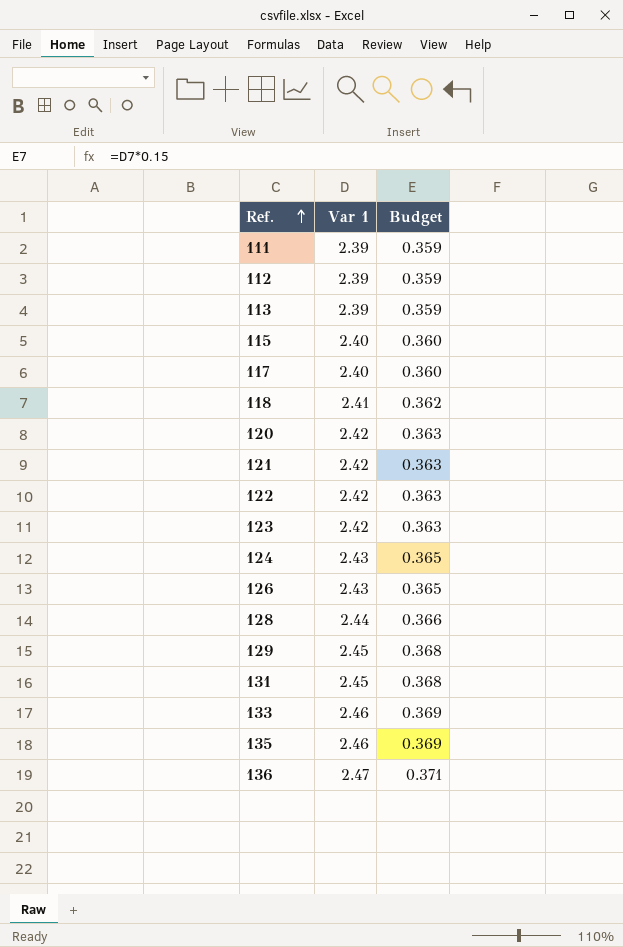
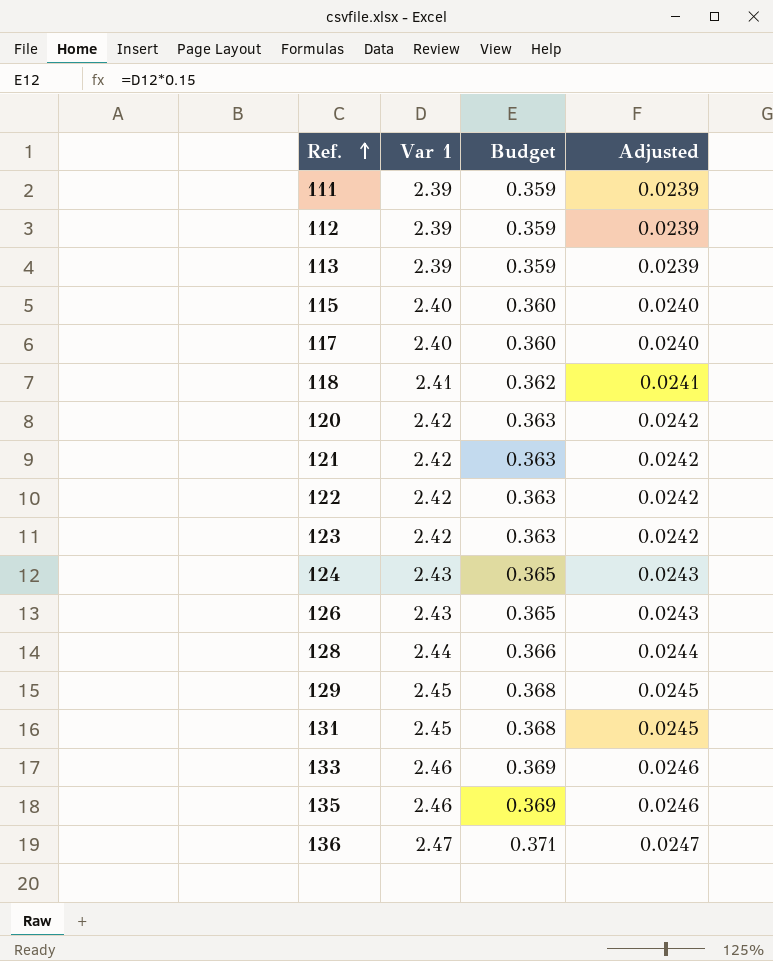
column Adjusted | formula: none -> [Var 1] * 0.01

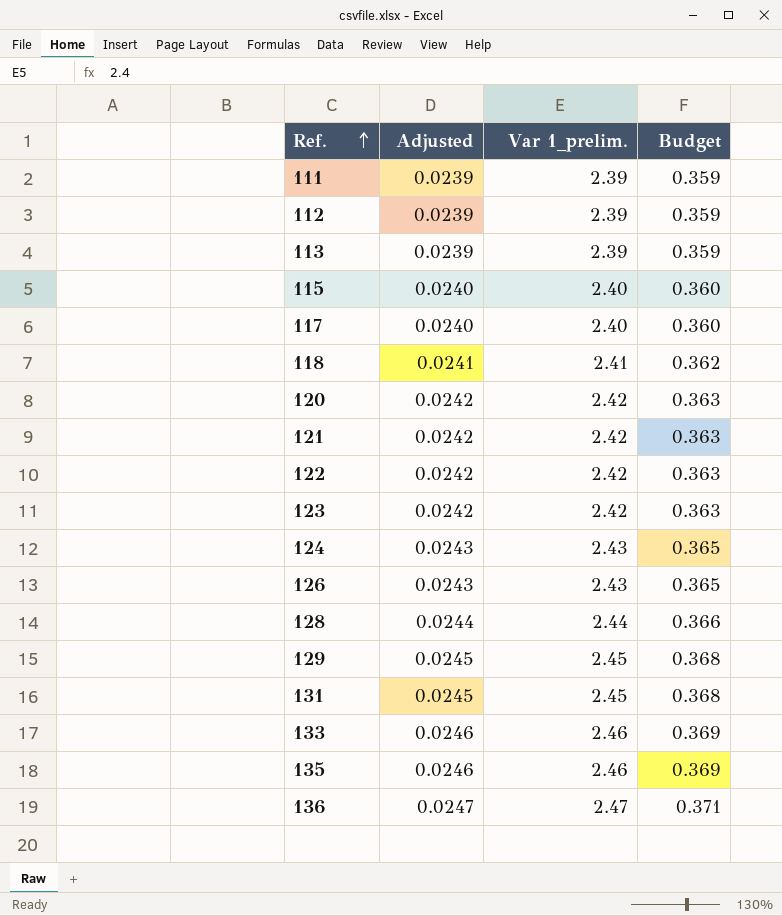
column Adjusted | position: 4 -> 2
column name: Var 1 -> Var 1_prelim.

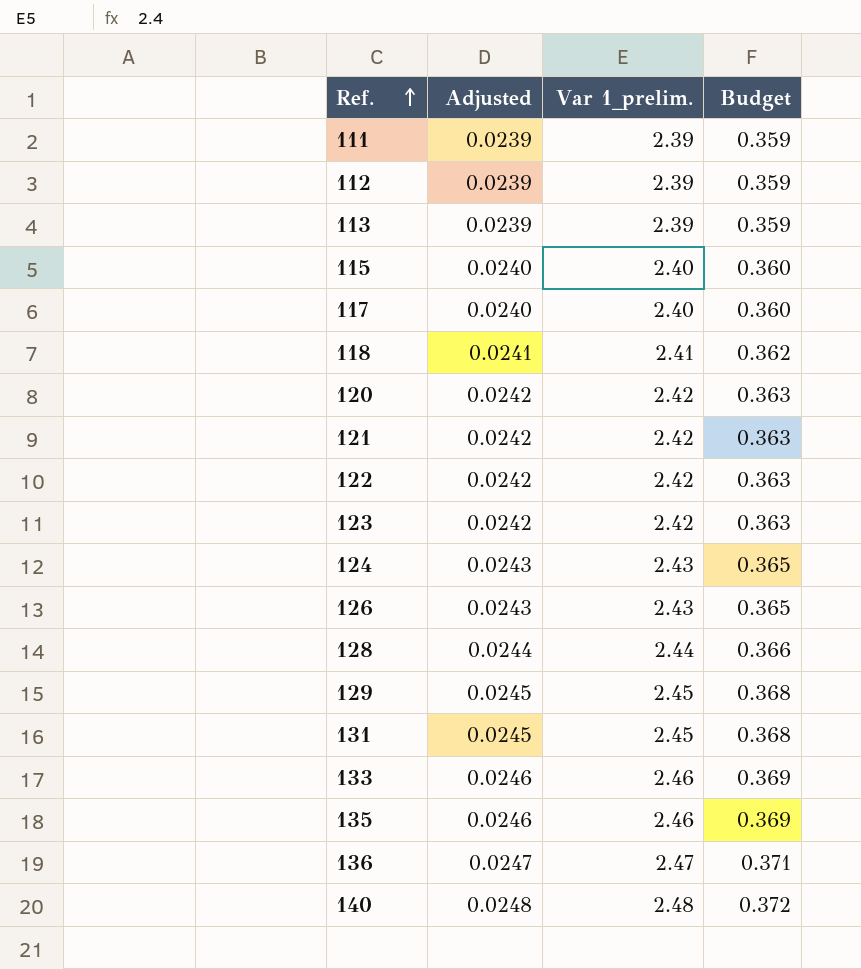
row 140: none -> 0.0248 | 2.48 | 0.372

